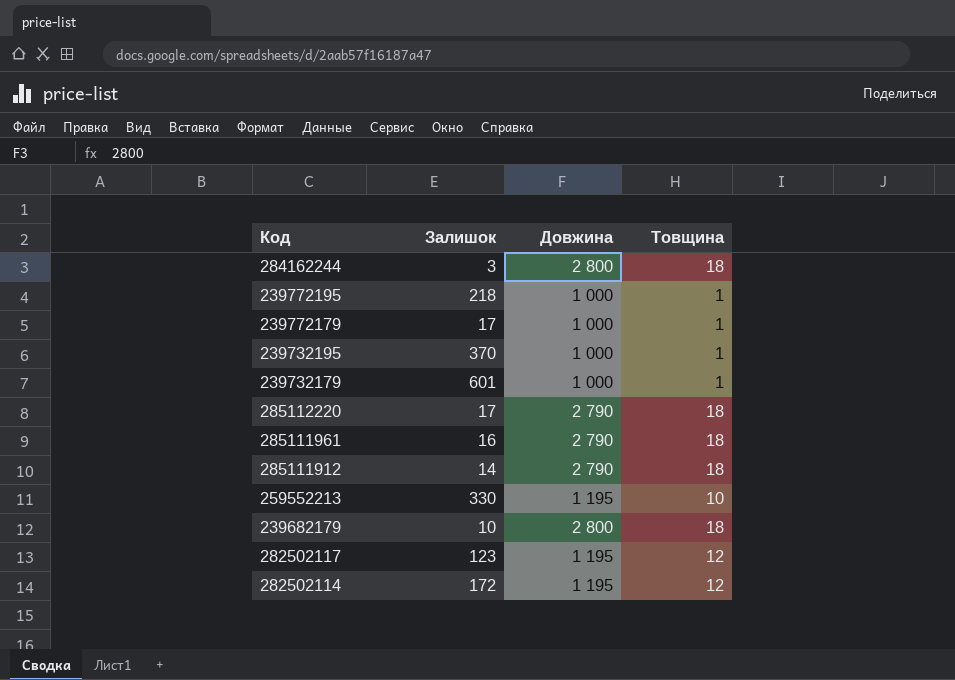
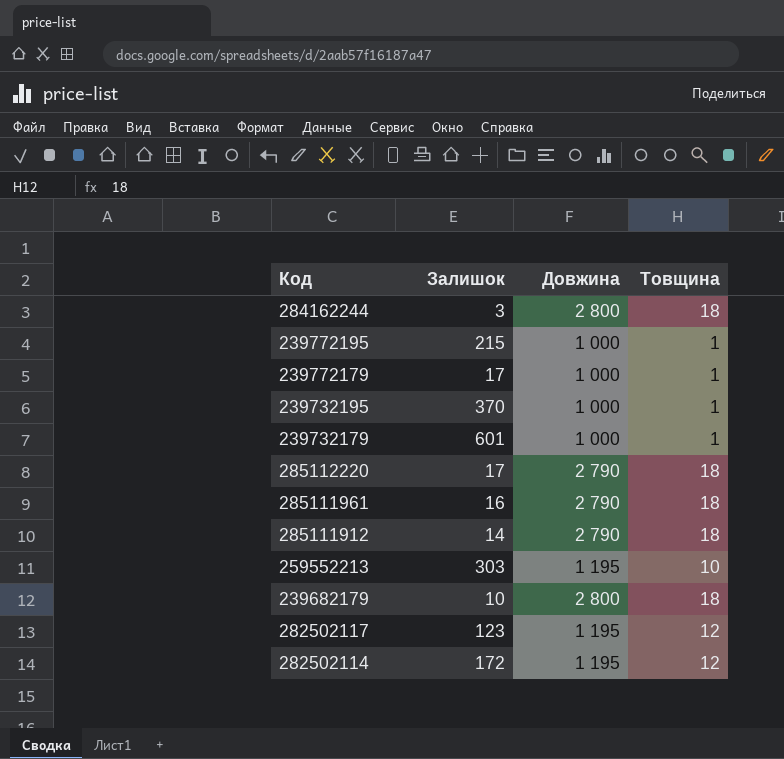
239772195 | Залишок: 218 -> 215
259552213 | Залишок: 330 -> 303

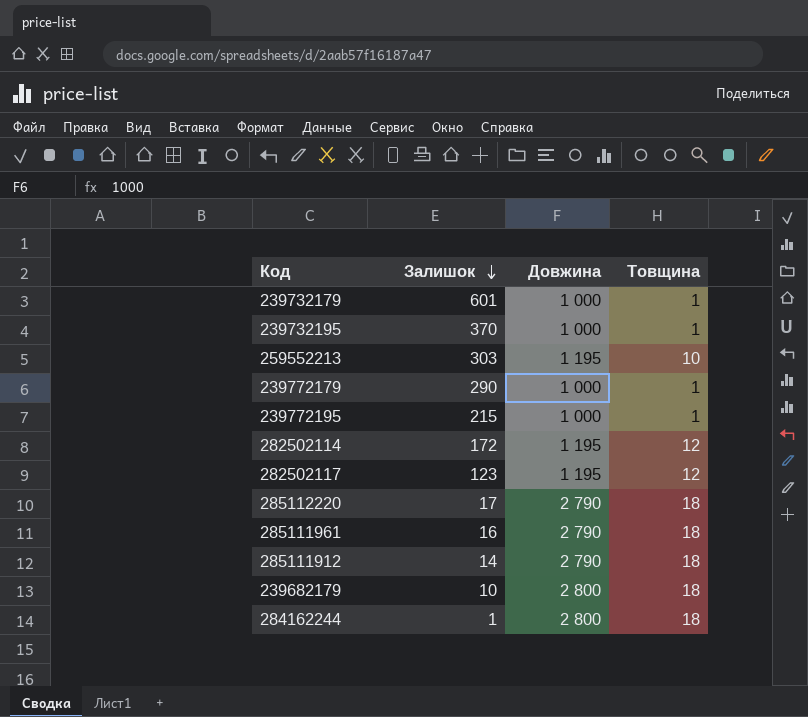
row order: none -> Залишок descending
239772179 | Залишок: 17 -> 290
284162244 | Залишок: 3 -> 1

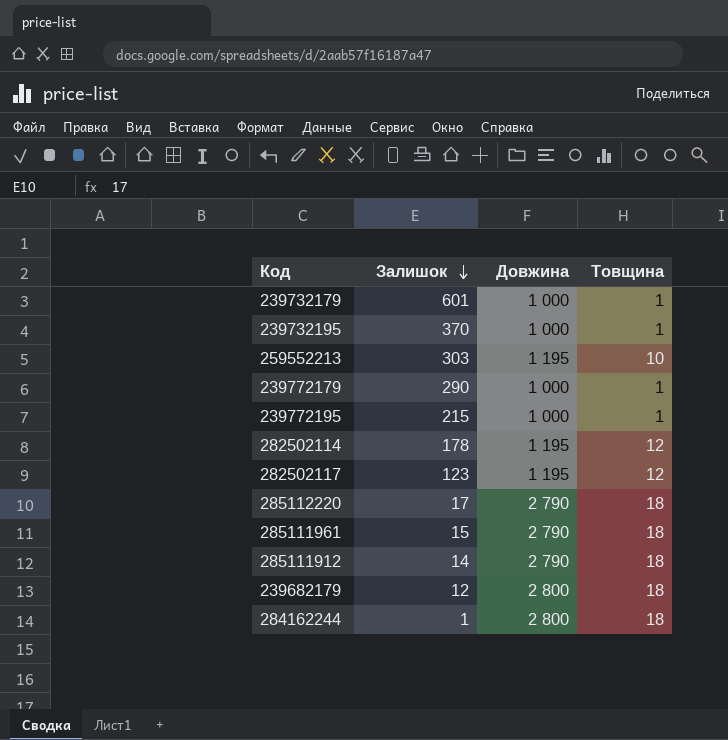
282502114 | Залишок: 172 -> 178
285111961 | Залишок: 16 -> 15
239682179 | Залишок: 10 -> 12

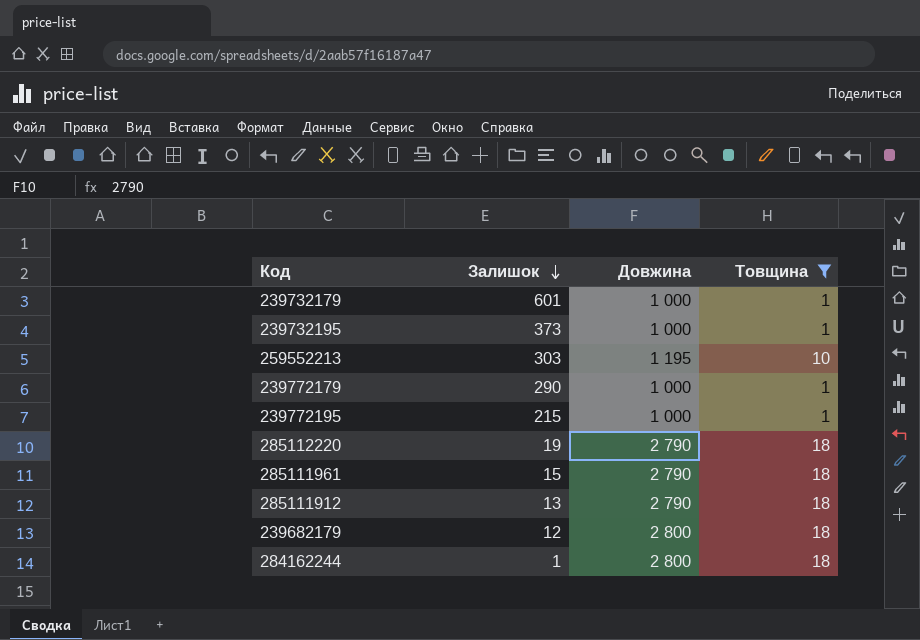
filter: none -> Товщина != 12
239732195 | Залишок: 370 -> 373
285112220 | Залишок: 17 -> 19
285111912 | Залишок: 14 -> 13

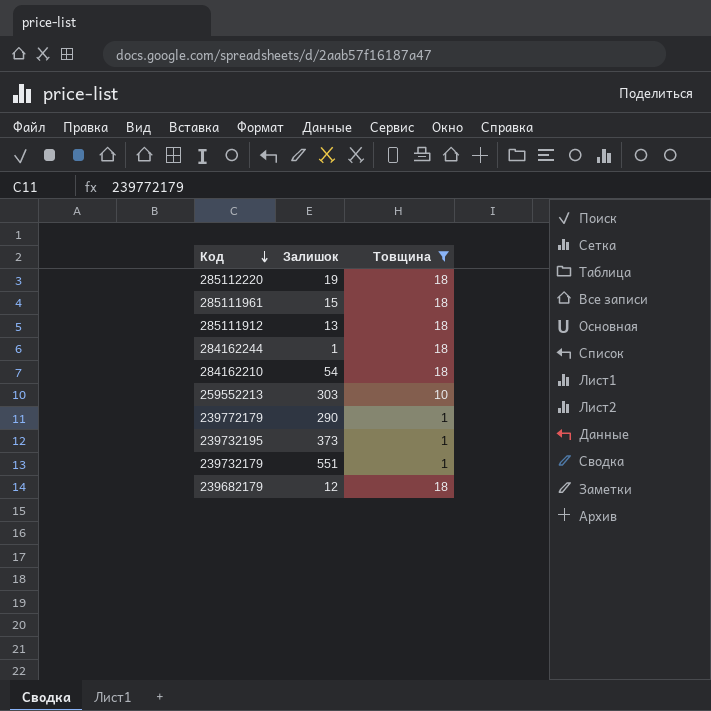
row order: Залишок descending -> Код descending
column Довжина | position: 3 -> none
row 239772195: 215 | 1 000 | 1 -> none
row 284162210: none -> 54 | 18
239732179 | Залишок: 601 -> 551

